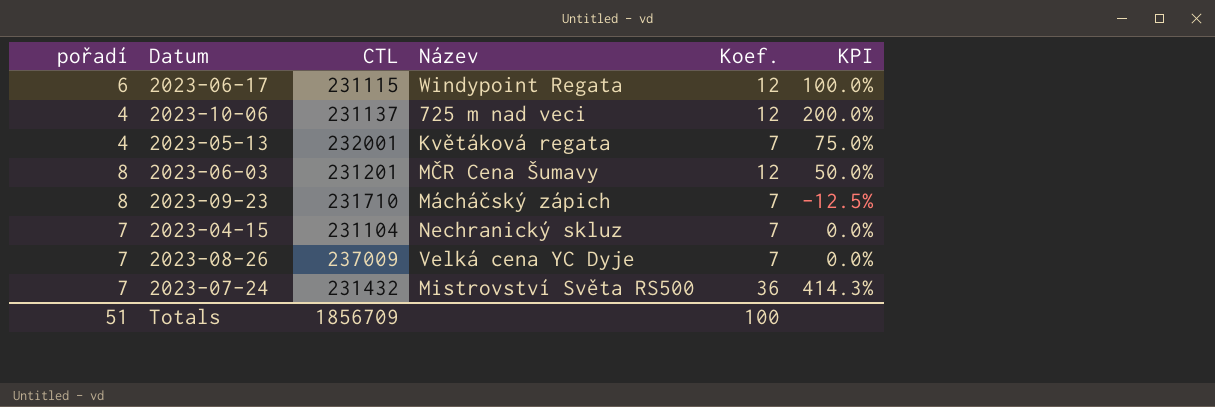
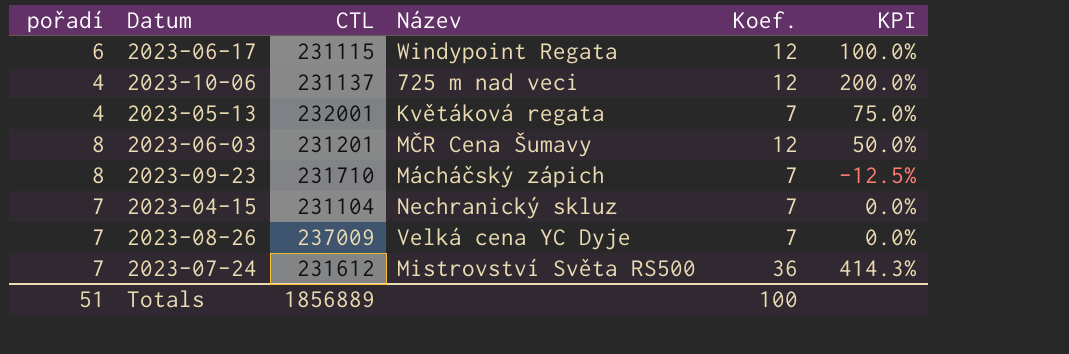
2023-07-24 | CTL: 231432 -> 231612
Totals | CTL: 1856709 -> 1856889

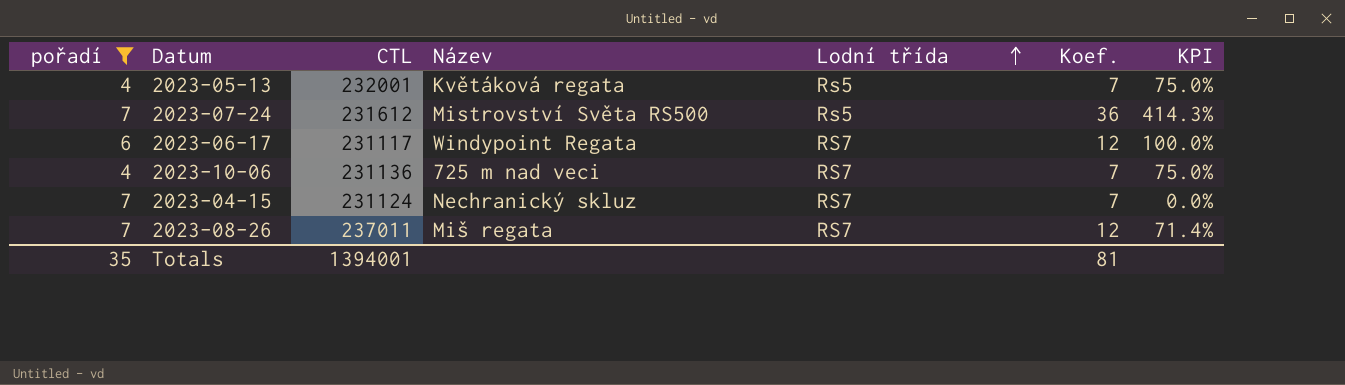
filter: none -> pořadí != 8
row order: none -> Lodní třída ascending
column Lodní třída | position: none -> 5
2023-06-17 | CTL: 231115 -> 231117
2023-10-06 | CTL: 231137 -> 231136
2023-10-06 | Koef.: 12 -> 7
2023-10-06 | KPI: 200.0% -> 75.0%
2023-04-15 | CTL: 231104 -> 231124
2023-08-26 | CTL: 237009 -> 237011
2023-08-26 | Název: Velká cena YC Dyje -> Miš regata
2023-08-26 | Koef.: 7 -> 12
2023-08-26 | KPI: 0.0% -> 71.4%
Totals | pořadí: 51 -> 35
Totals | CTL: 1856889 -> 1394001
Totals | Koef.: 100 -> 81

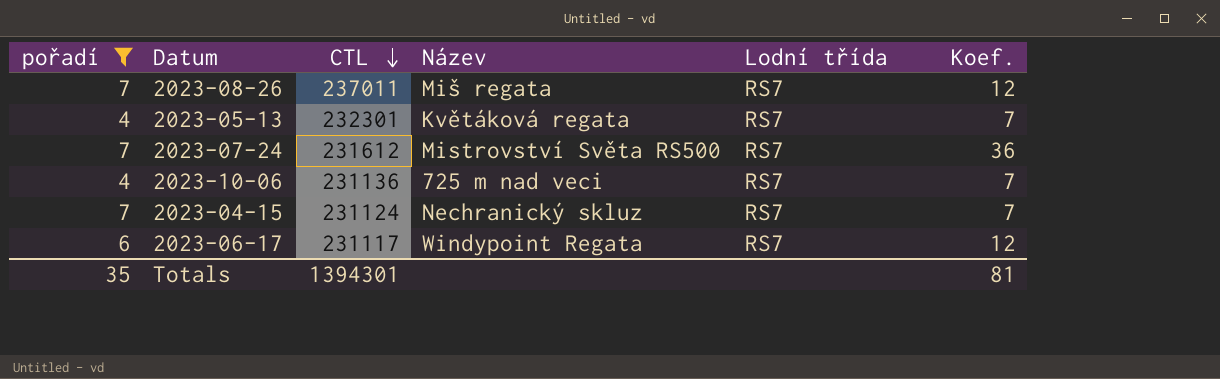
row order: Lodní třída ascending -> CTL descending
column KPI | formula: ([Koef.] - [pořadí]) / [pořadí] -> none
2023-05-13 | CTL: 232001 -> 232301
2023-05-13 | Lodní třída: Rs5 -> RS7
2023-07-24 | Lodní třída: Rs5 -> RS7
Totals | CTL: 1394001 -> 1394301

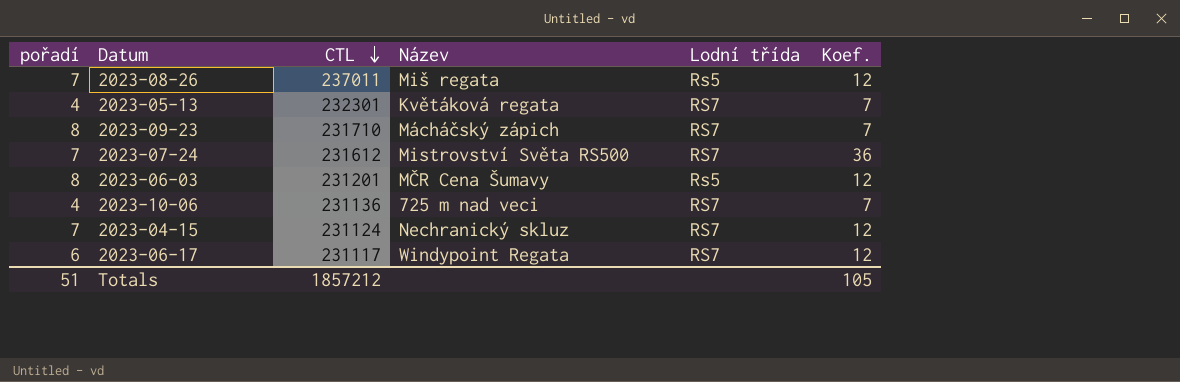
filter: pořadí != 8 -> none
2023-08-26 | Lodní třída: RS7 -> Rs5
2023-04-15 | Koef.: 7 -> 12
Totals | pořadí: 35 -> 51
Totals | CTL: 1394301 -> 1857212
Totals | Koef.: 81 -> 105

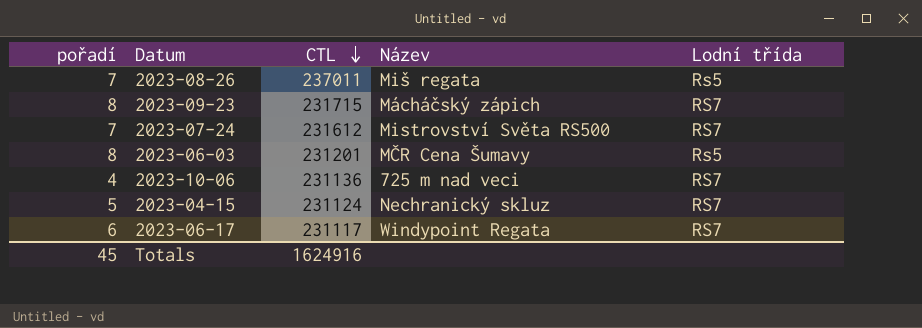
column Koef. | position: 6 -> none
row 2023-05-13: 4 | 232301 | Květáková regata | RS7 | 7 -> none
2023-09-23 | CTL: 231710 -> 231715
2023-04-15 | pořadí: 7 -> 5
Totals | pořadí: 51 -> 45
Totals | CTL: 1857212 -> 1624916

